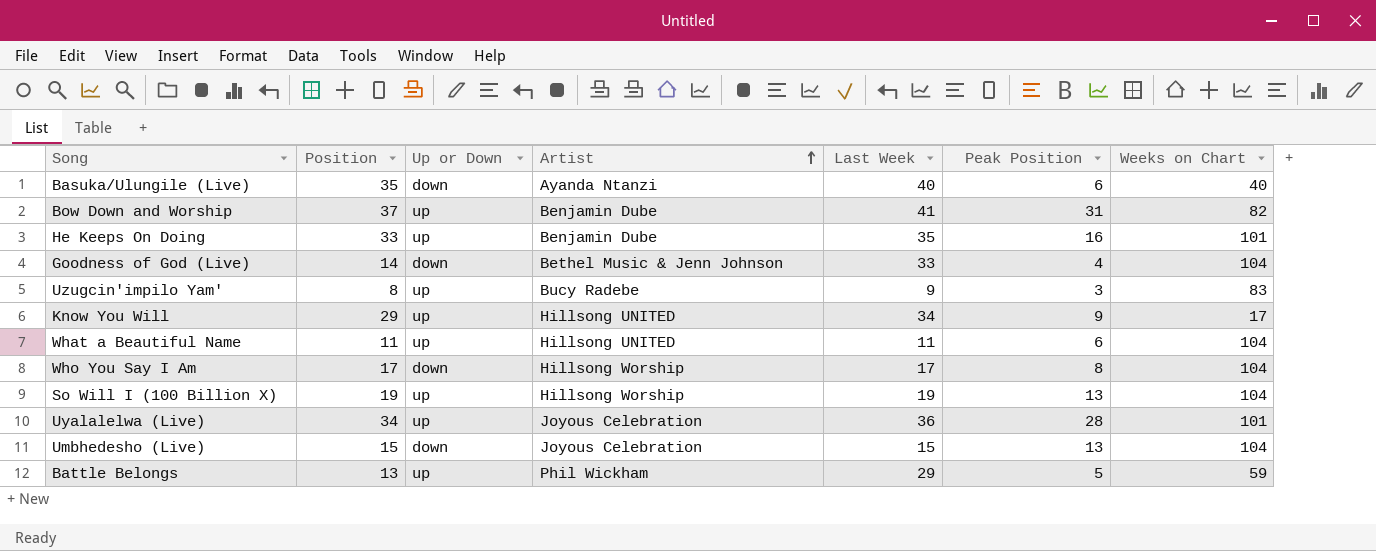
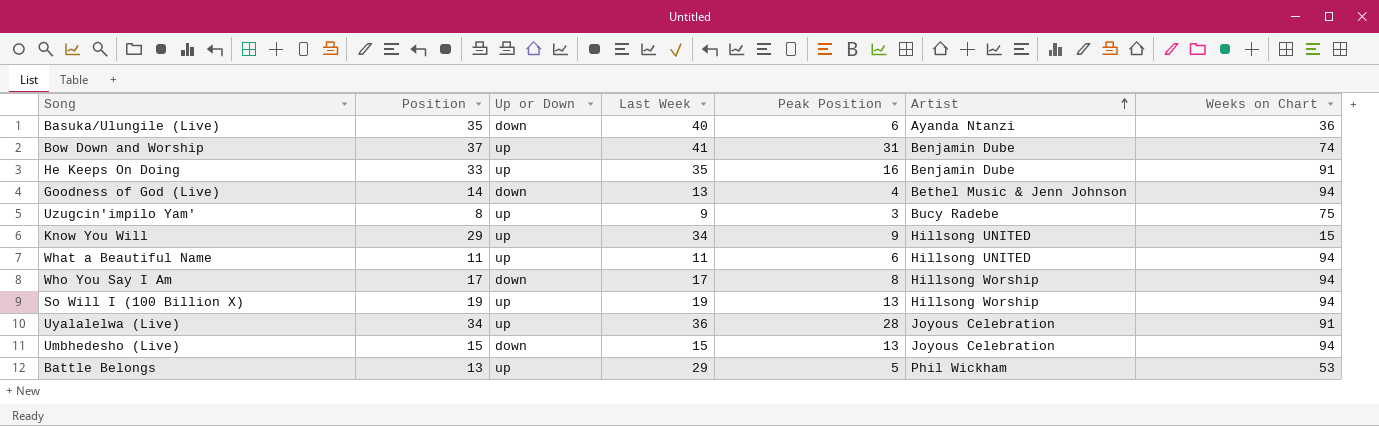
column Artist | position: 4 -> 6
Basuka/Ulungile (Live) | Weeks on Chart: 40 -> 36
Bow Down and Worship | Weeks on Chart: 82 -> 74
He Keeps On Doing | Weeks on Chart: 101 -> 91
Goodness of God (Live) | Last Week: 33 -> 13
Goodness of God (Live) | Weeks on Chart: 104 -> 94
Uzugcin'impilo Yam' | Weeks on Chart: 83 -> 75
Know You Will | Weeks on Chart: 17 -> 15
What a Beautiful Name | Weeks on Chart: 104 -> 94
Who You Say I Am | Weeks on Chart: 104 -> 94
So Will I (100 Billion X) | Weeks on Chart: 104 -> 94
Uyalalelwa (Live) | Weeks on Chart: 101 -> 91
Umbhedesho (Live) | Weeks on Chart: 104 -> 94
Battle Belongs | Weeks on Chart: 59 -> 53

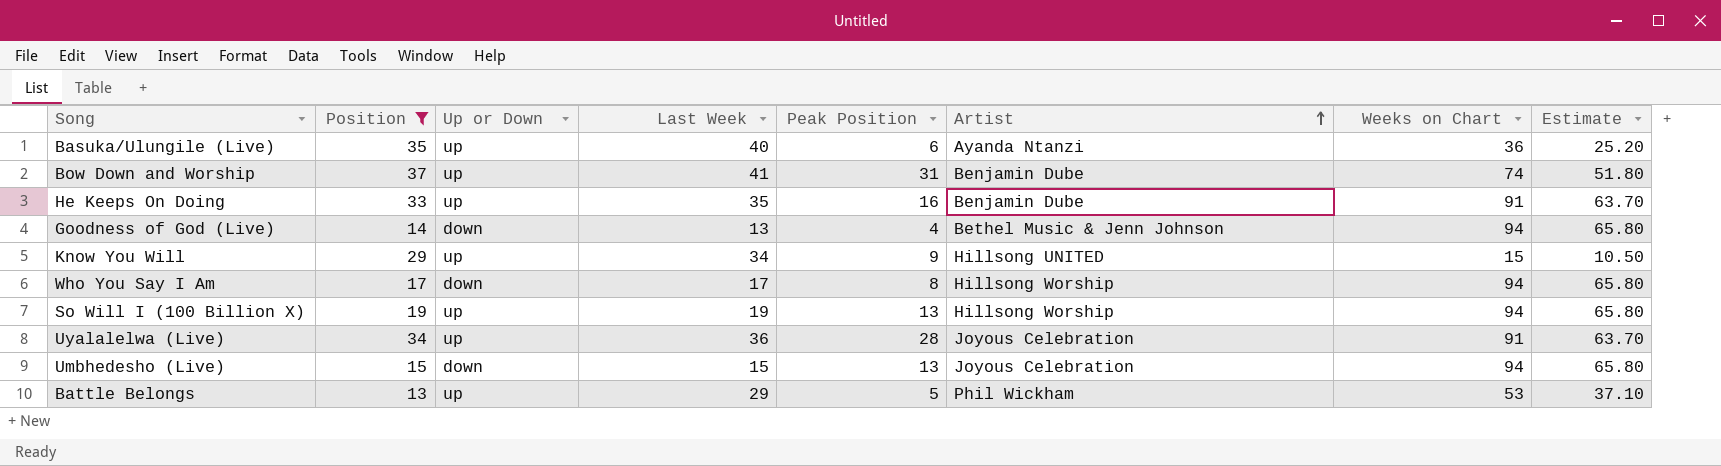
filter: none -> Position >= 13
column Estimate | formula: none -> [Weeks on Chart] * 0.7
Basuka/Ulungile (Live) | Up or Down: down -> up

